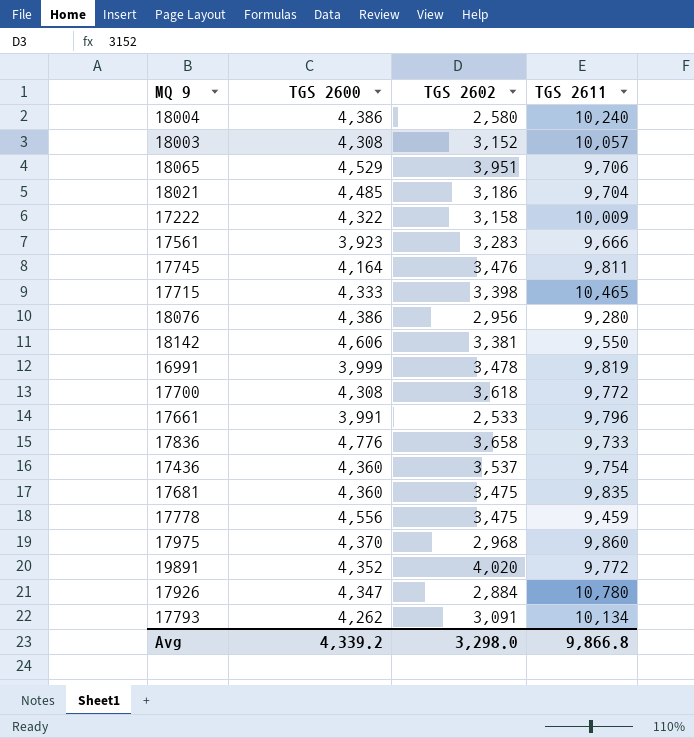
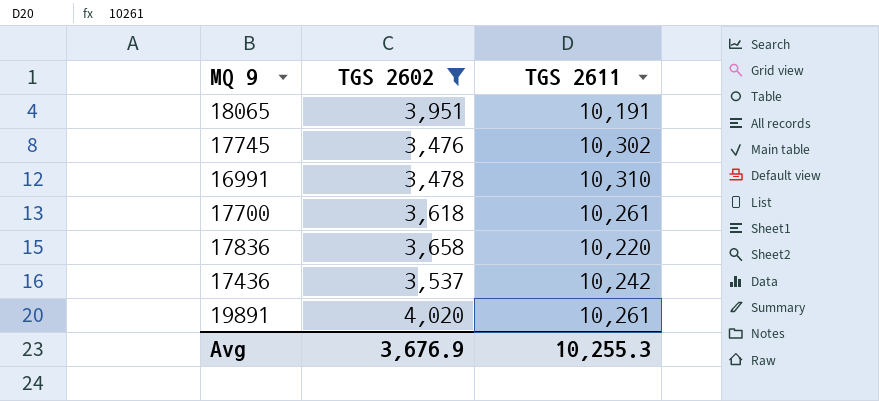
filter: none -> TGS 2602 >= 3,476
column TGS 2600 | position: 2 -> none
18065 | TGS 2611: 9,706 -> 10,191
17745 | TGS 2611: 9,811 -> 10,302
16991 | TGS 2611: 9,819 -> 10,310
17700 | TGS 2611: 9,772 -> 10,261
17836 | TGS 2611: 9,733 -> 10,220
17436 | TGS 2611: 9,754 -> 10,242
19891 | TGS 2611: 9,772 -> 10,261
Avg | TGS 2602: 3,298.0 -> 3,676.9
Avg | TGS 2611: 9,866.8 -> 10,255.3

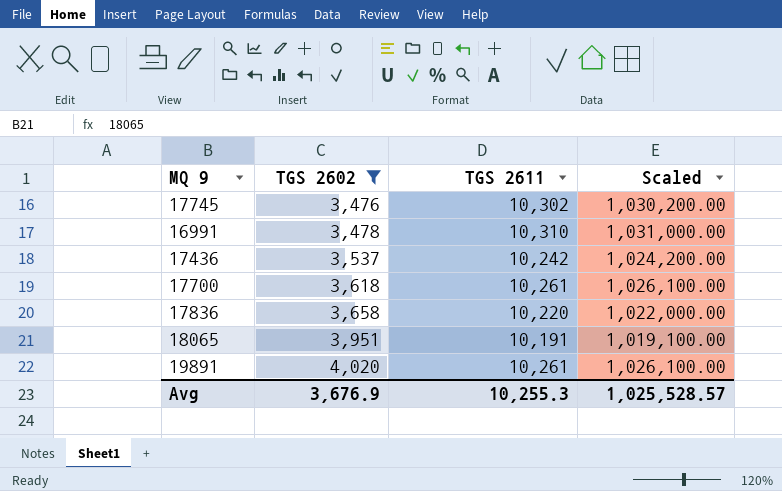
row order: none -> TGS 2602 ascending
column Scaled | formula: none -> [TGS 2611] * 100

